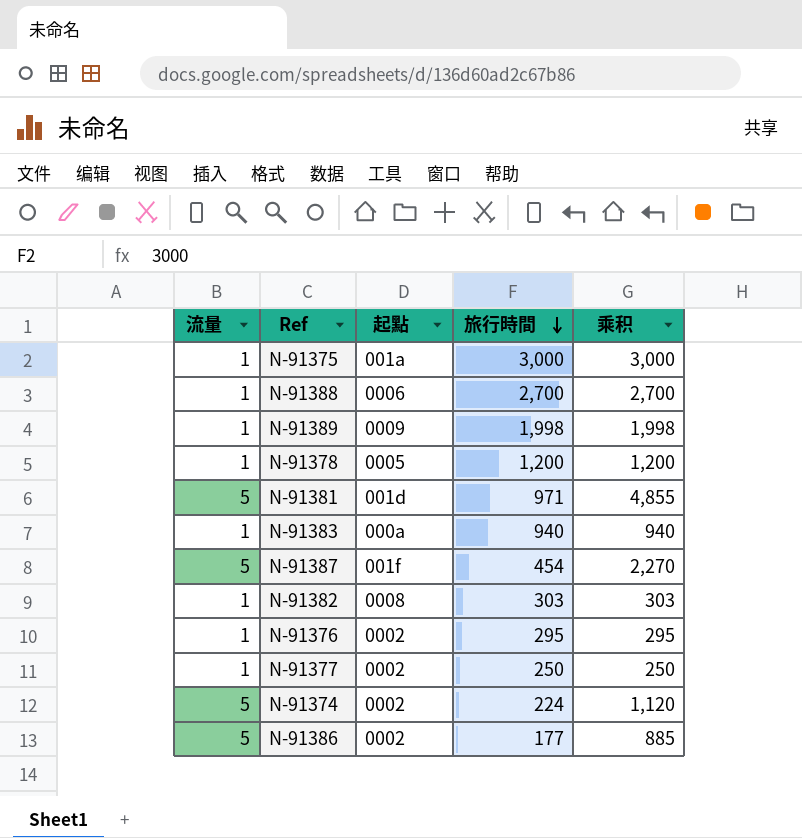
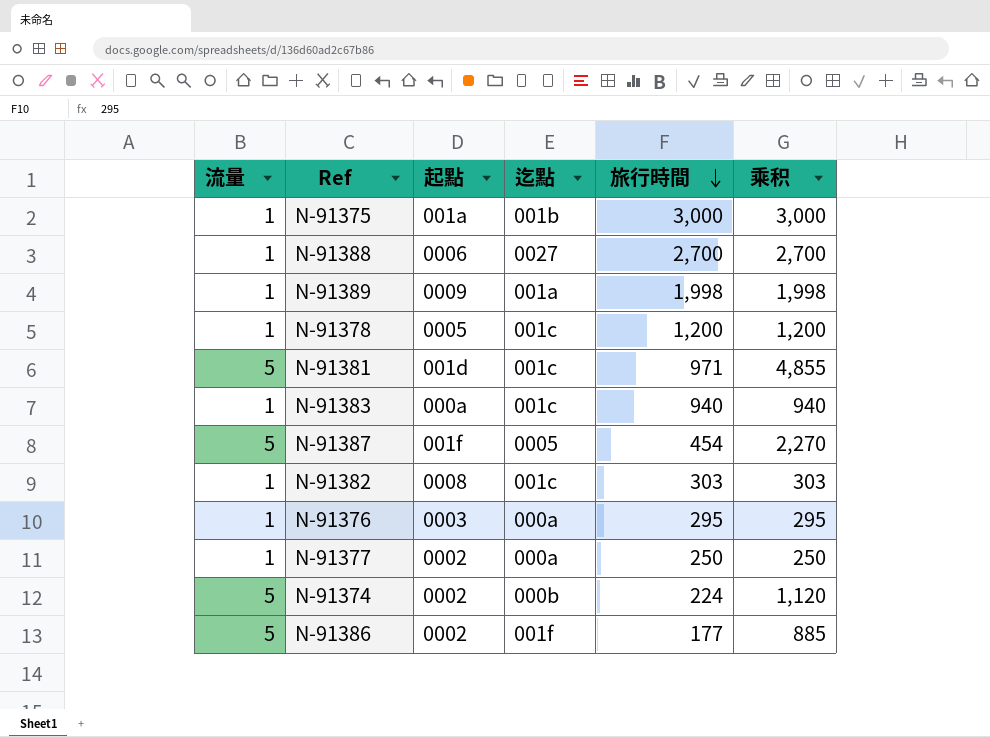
column 迄點 | position: none -> 4
N-91376 | 起點: 0002 -> 0003

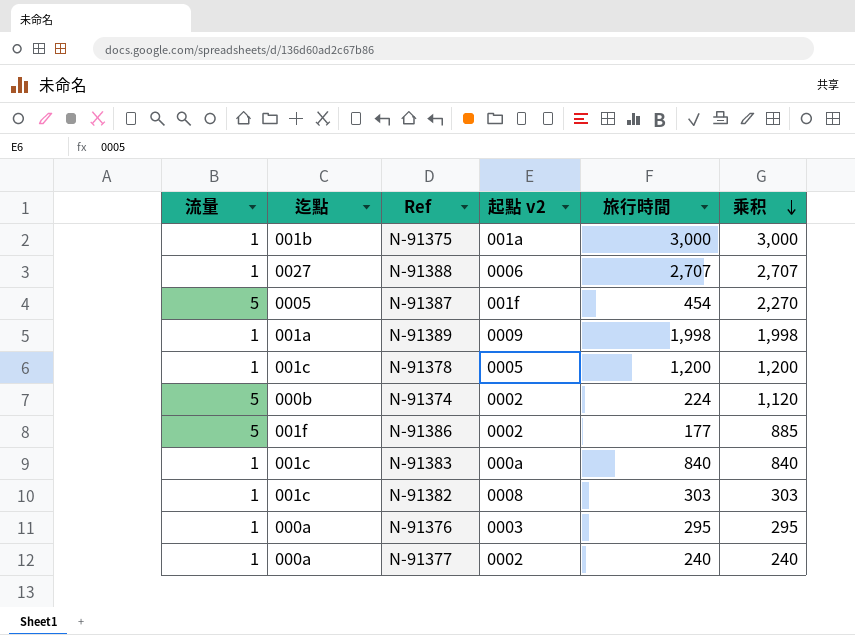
row order: 旅行時間 descending -> 乘积 descending
column 迄點 | position: 4 -> 2
column name: 起點 -> 起點 v2
row N-91381: 5 | 001d | 001c | 971 | 4,855 -> none
N-91388 | 旅行時間: 2,700 -> 2,707
N-91388 | 乘积: 2,700 -> 2,707
N-91383 | 旅行時間: 940 -> 840
N-91383 | 乘积: 940 -> 840
N-91377 | 旅行時間: 250 -> 240
N-91377 | 乘积: 250 -> 240

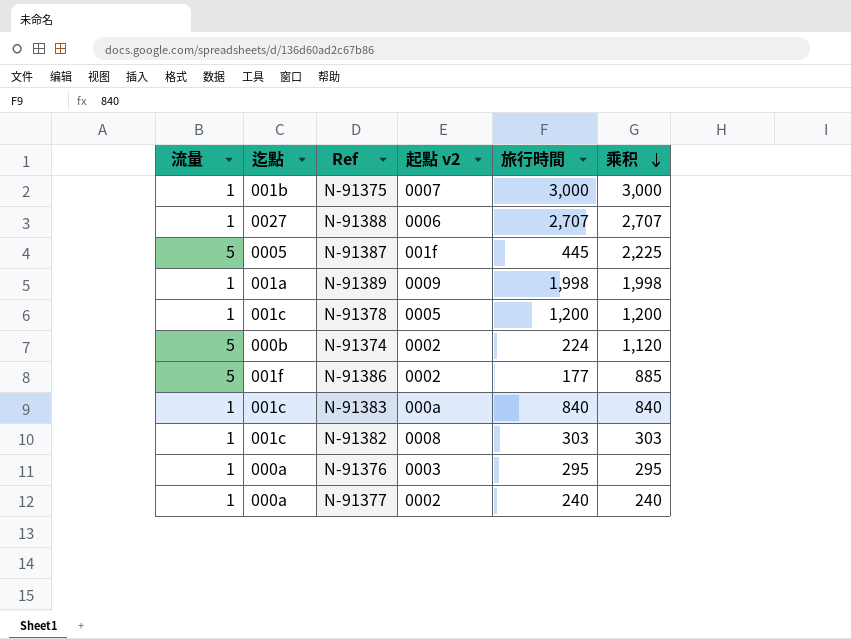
N-91375 | 起點 v2: 001a -> 0007
N-91387 | 旅行時間: 454 -> 445
N-91387 | 乘积: 2,270 -> 2,225

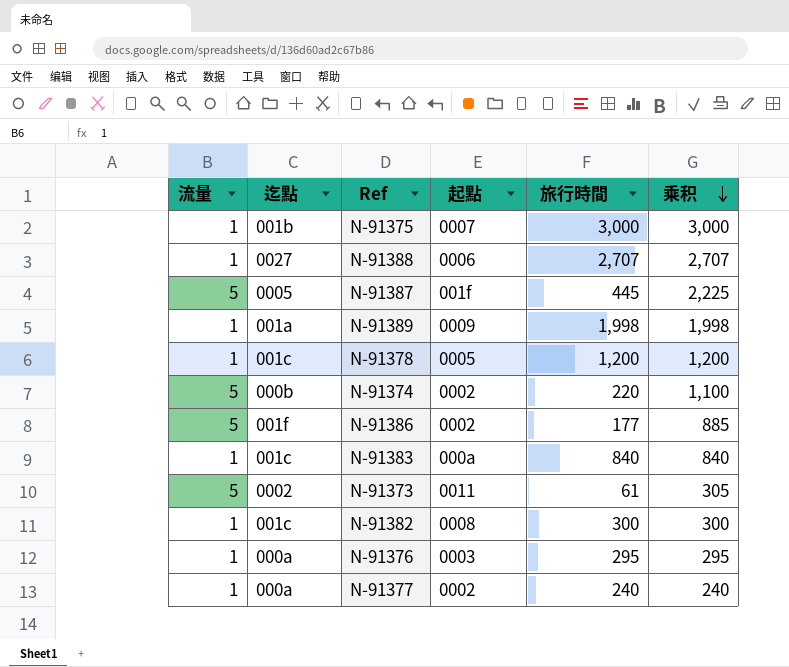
column name: 起點 v2 -> 起點
N-91374 | 旅行時間: 224 -> 220
N-91374 | 乘积: 1,120 -> 1,100
row N-91373: none -> 5 | 0002 | 0011 | 61 | 305
N-91382 | 旅行時間: 303 -> 300
N-91382 | 乘积: 303 -> 300

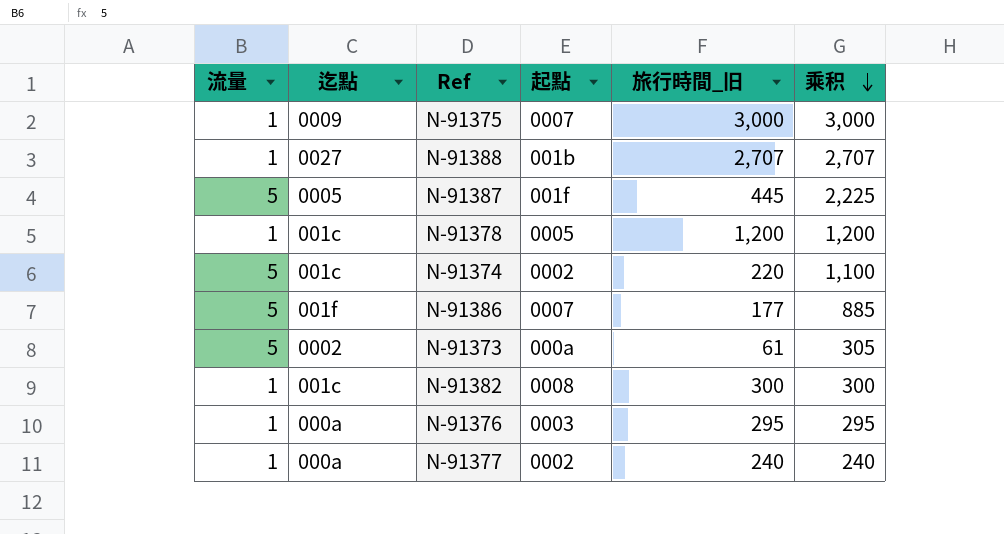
column name: 旅行時間 -> 旅行時間_旧
row N-91389: 1 | 001a | 0009 | 1,998 | 1,998 -> none
row N-91383: 1 | 001c | 000a | 840 | 840 -> none
N-91375 | 迄點: 001b -> 0009
N-91388 | 起點: 0006 -> 001b
N-91374 | 迄點: 000b -> 001c
N-91386 | 起點: 0002 -> 0007
N-91373 | 起點: 0011 -> 000a

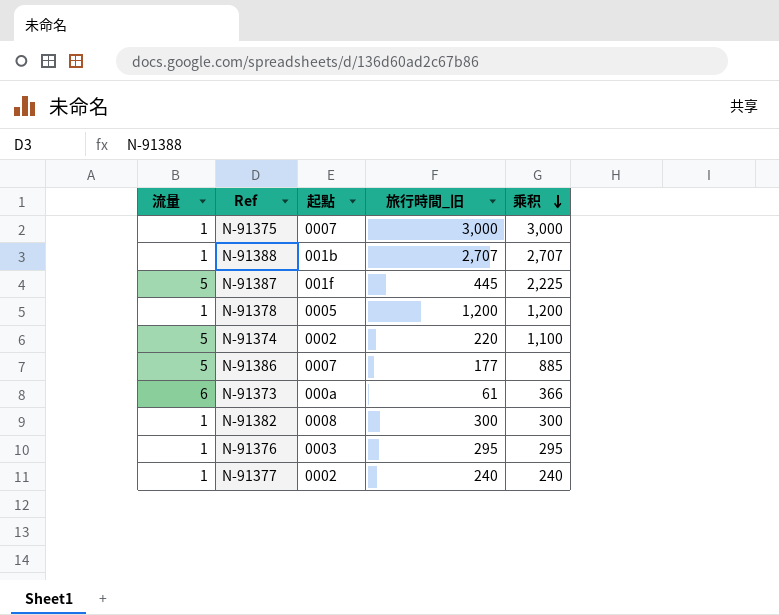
column 迄點 | position: 2 -> none
N-91373 | 流量: 5 -> 6
N-91373 | 乘积: 305 -> 366

